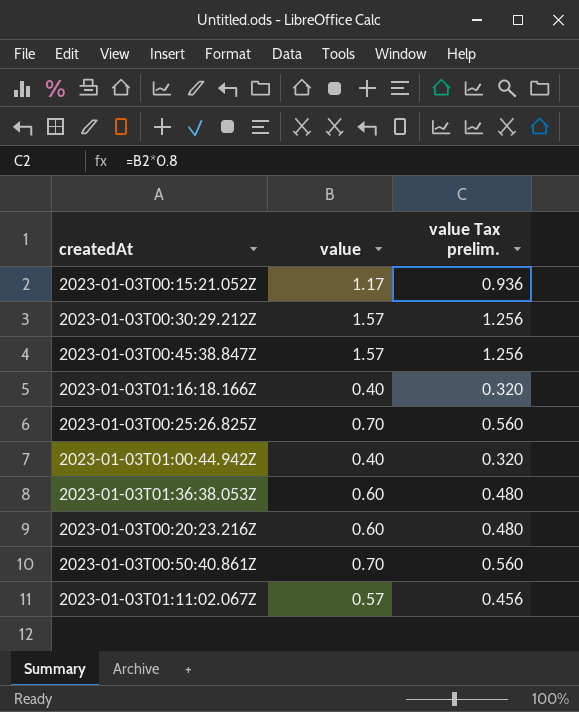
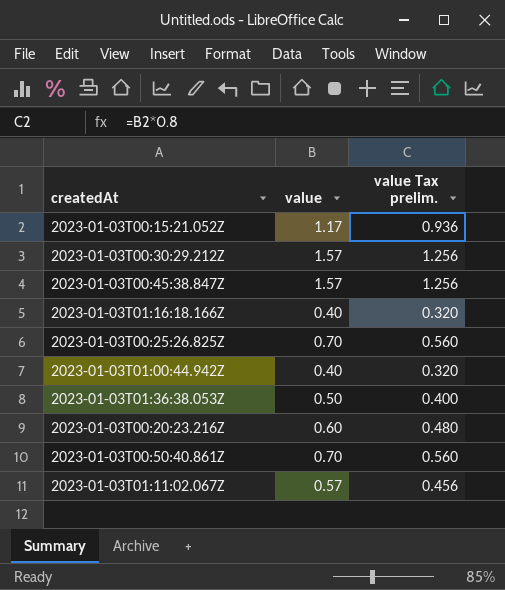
2023-01-03T01:36:38.053Z | value: 0.60 -> 0.50
2023-01-03T01:36:38.053Z | value Tax prelim.: 0.480 -> 0.400

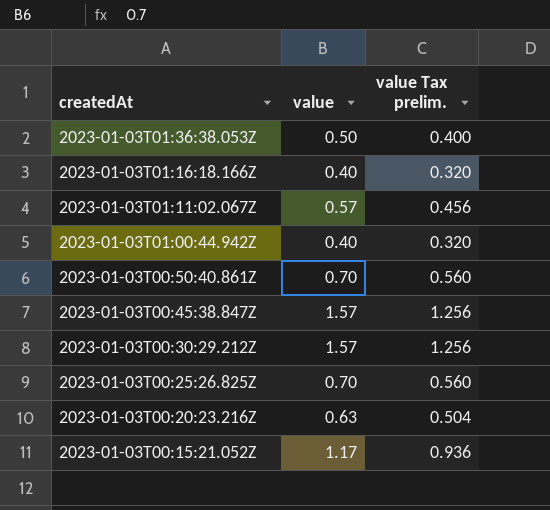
row order: none -> createdAt descending
2023-01-03T00:20:23.216Z | value: 0.60 -> 0.63
2023-01-03T00:20:23.216Z | value Tax prelim.: 0.480 -> 0.504

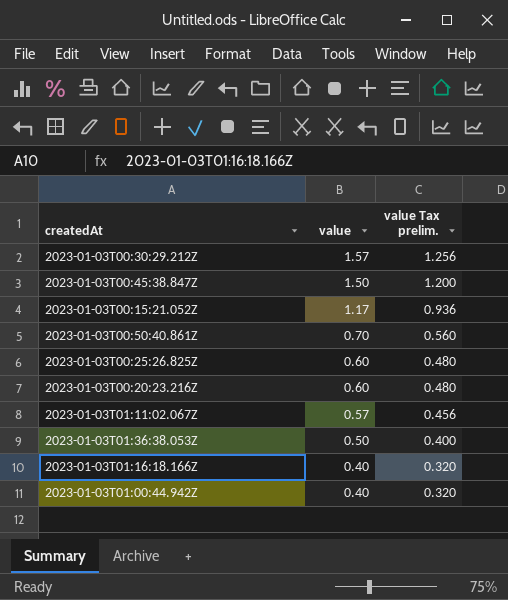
row order: createdAt descending -> value descending
2023-01-03T00:45:38.847Z | value: 1.57 -> 1.50
2023-01-03T00:45:38.847Z | value Tax prelim.: 1.256 -> 1.200
2023-01-03T00:25:26.825Z | value: 0.70 -> 0.60
2023-01-03T00:25:26.825Z | value Tax prelim.: 0.560 -> 0.480
2023-01-03T00:20:23.216Z | value: 0.63 -> 0.60
2023-01-03T00:20:23.216Z | value Tax prelim.: 0.504 -> 0.480

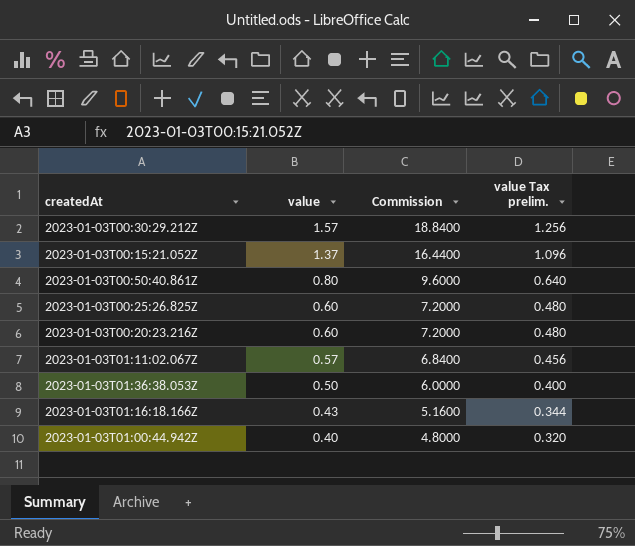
column Commission | formula: none -> [value] * 12
row 2023-01-03T00:45:38.847Z: 1.50 | 1.200 -> none
2023-01-03T00:15:21.052Z | value: 1.17 -> 1.37
2023-01-03T00:15:21.052Z | value Tax prelim.: 0.936 -> 1.096
2023-01-03T00:50:40.861Z | value: 0.70 -> 0.80
2023-01-03T00:50:40.861Z | value Tax prelim.: 0.560 -> 0.640
2023-01-03T01:16:18.166Z | value: 0.40 -> 0.43
2023-01-03T01:16:18.166Z | value Tax prelim.: 0.320 -> 0.344

